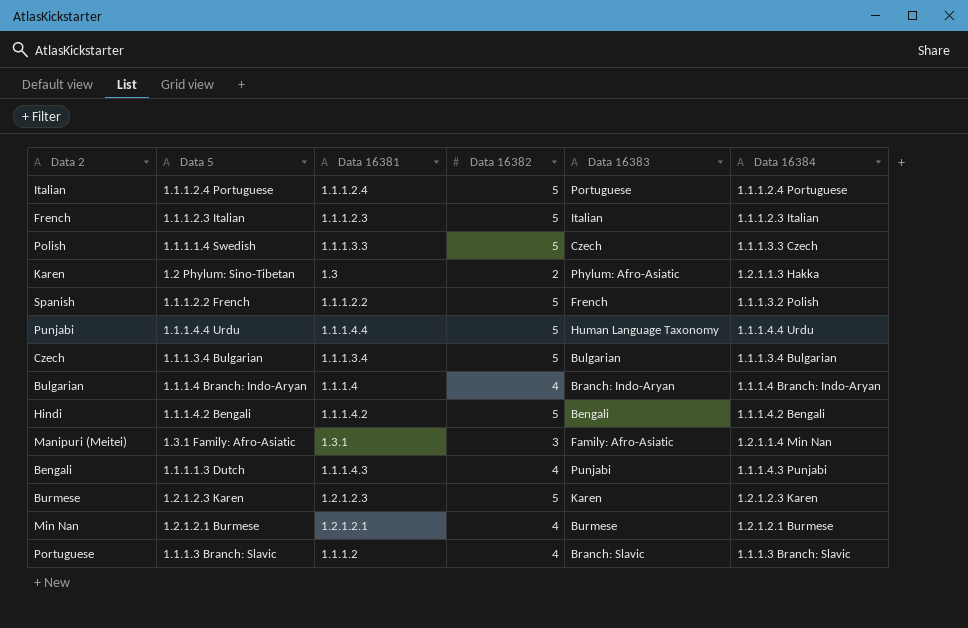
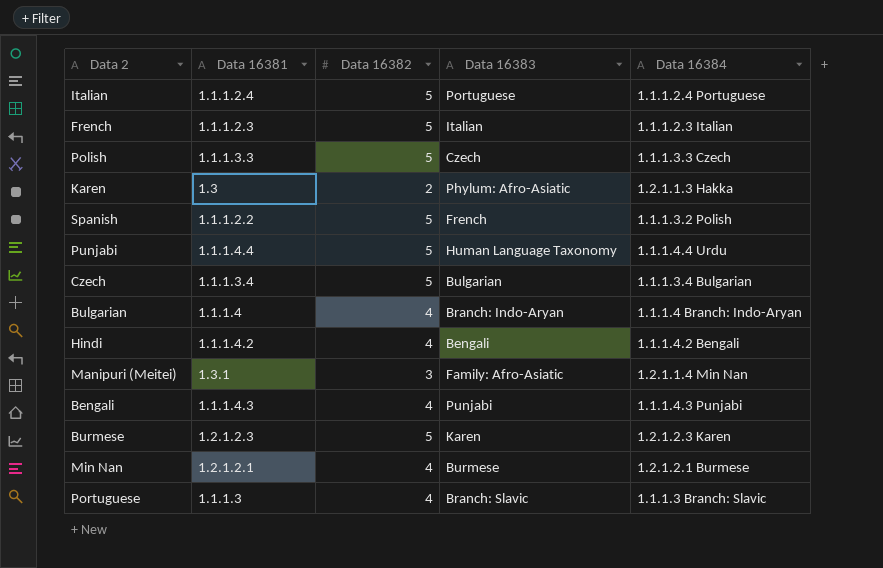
column Data 5 | position: 2 -> none
Hindi | Data 16382: 5 -> 4
Portuguese | Data 16381: 1.1.1.2 -> 1.1.1.3

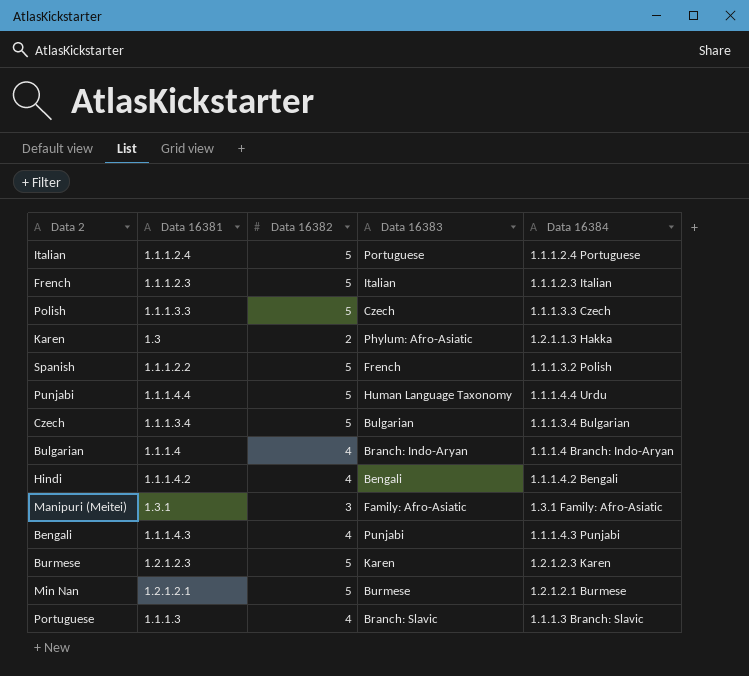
Manipuri (Meitei) | Data 16384: 1.2.1.1.4 Min Nan -> 1.3.1 Family: Afro-Asiatic
Min Nan | Data 16382: 4 -> 5

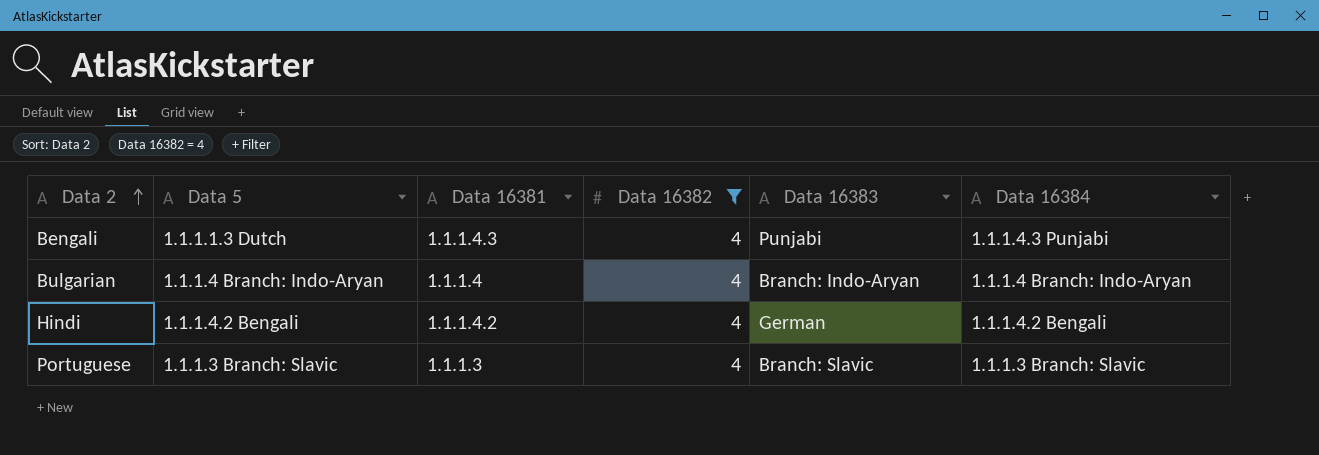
filter: none -> Data 16382 = 4
row order: none -> Data 2 ascending
column Data 5 | position: none -> 2
Hindi | Data 16383: Bengali -> German

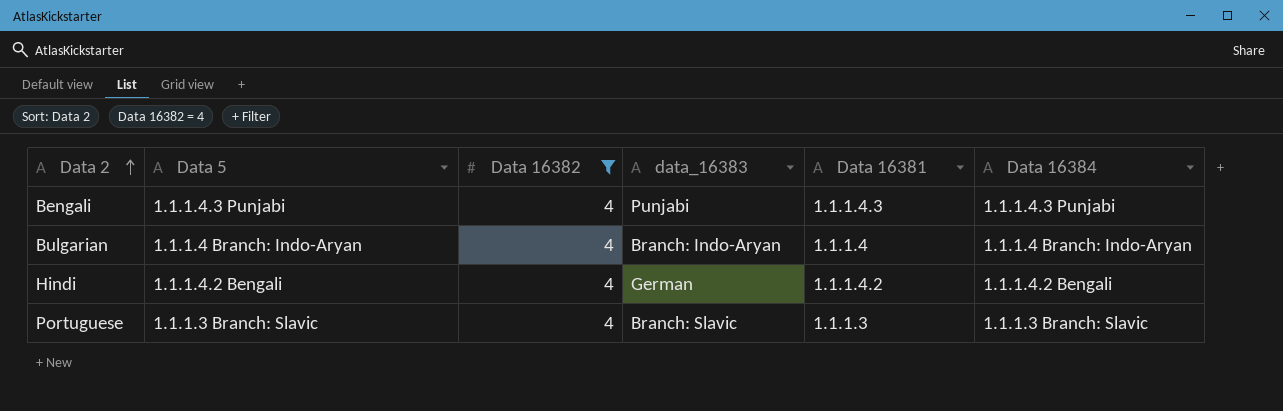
column name: Data 16383 -> data_16383
column Data 16381 | position: 3 -> 5
Bengali | Data 5: 1.1.1.1.3 Dutch -> 1.1.1.4.3 Punjabi

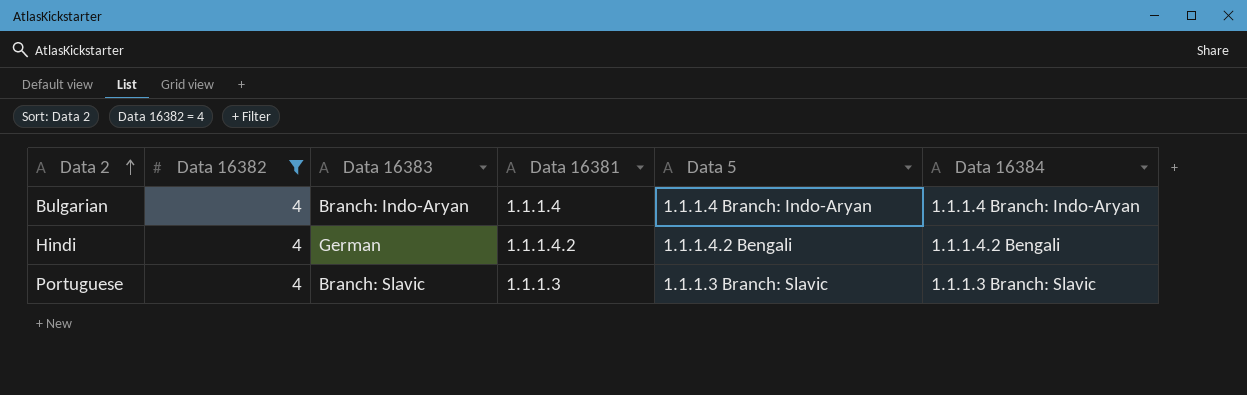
column name: data_16383 -> Data 16383
column Data 5 | position: 2 -> 5
row Bengali: 1.1.1.4.3 Punjabi | 4 | Punjabi | 1.1.1.4.3 | 1.1.1.4.3 Punjabi -> none

